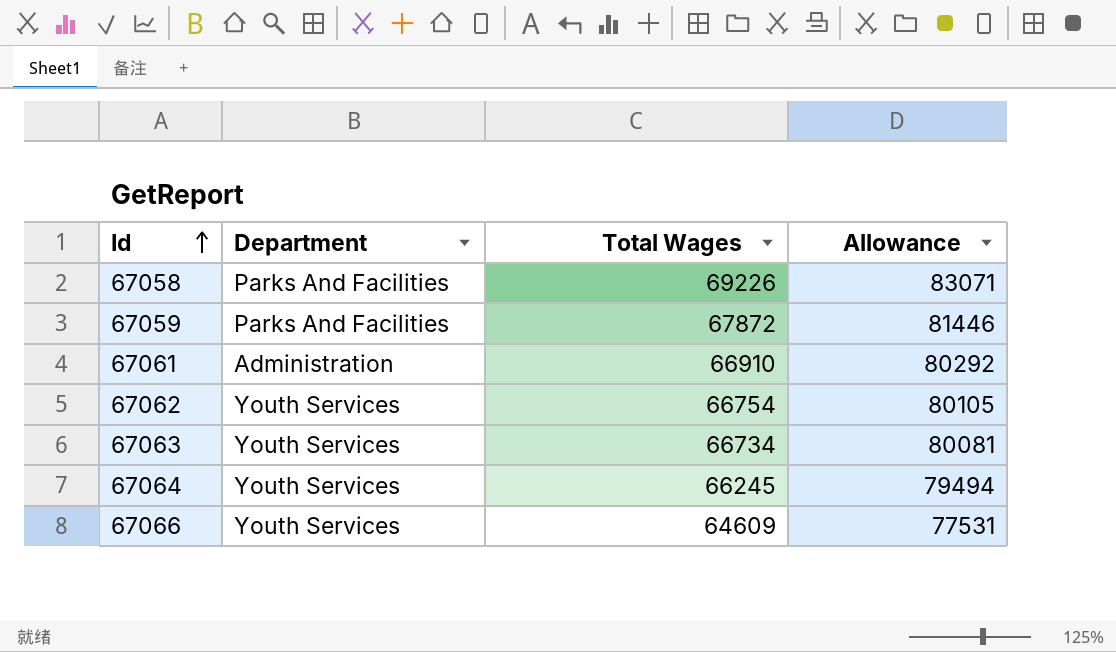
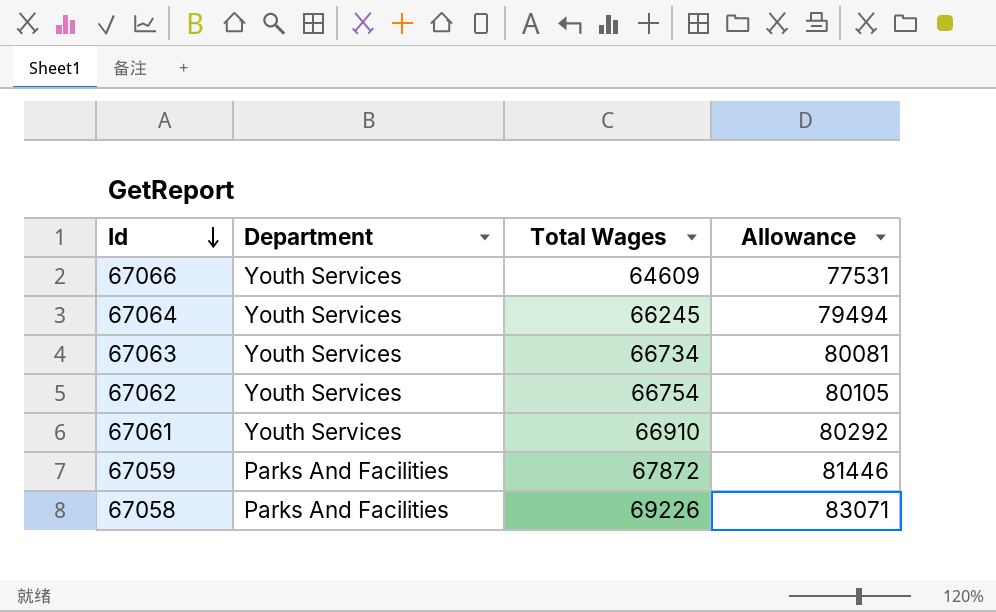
row order: Id ascending -> Id descending
67061 | Department: Administration -> Youth Services

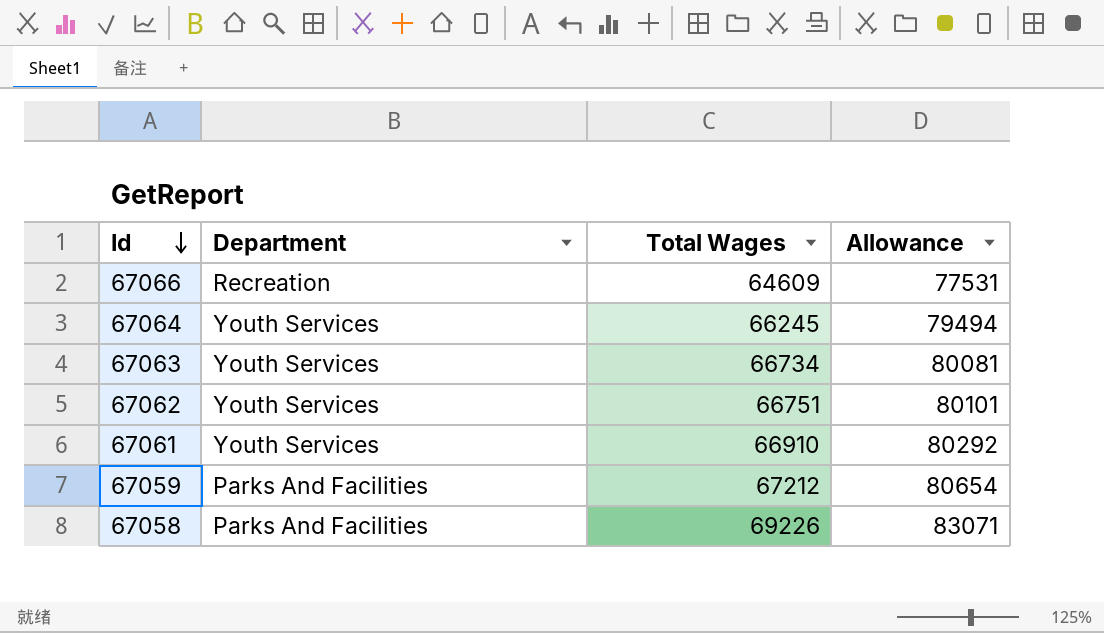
67066 | Department: Youth Services -> Recreation
67062 | Total Wages: 66754 -> 66751
67062 | Allowance: 80105 -> 80101
67059 | Total Wages: 67872 -> 67212
67059 | Allowance: 81446 -> 80654

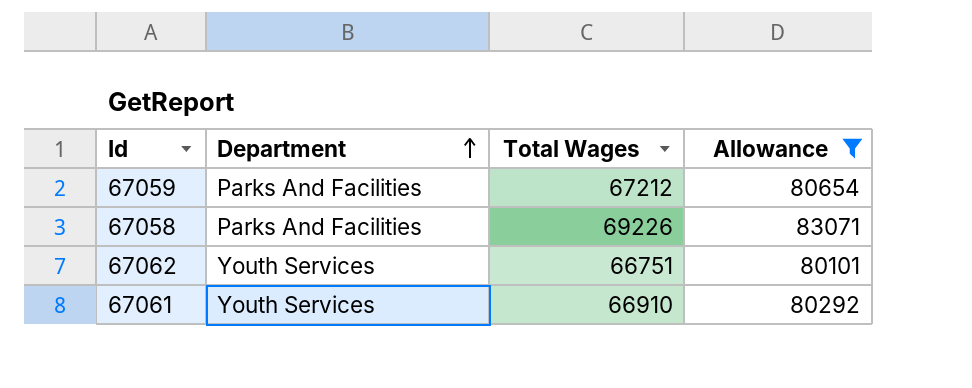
filter: none -> Allowance >= 80101
row order: Id descending -> Department ascending

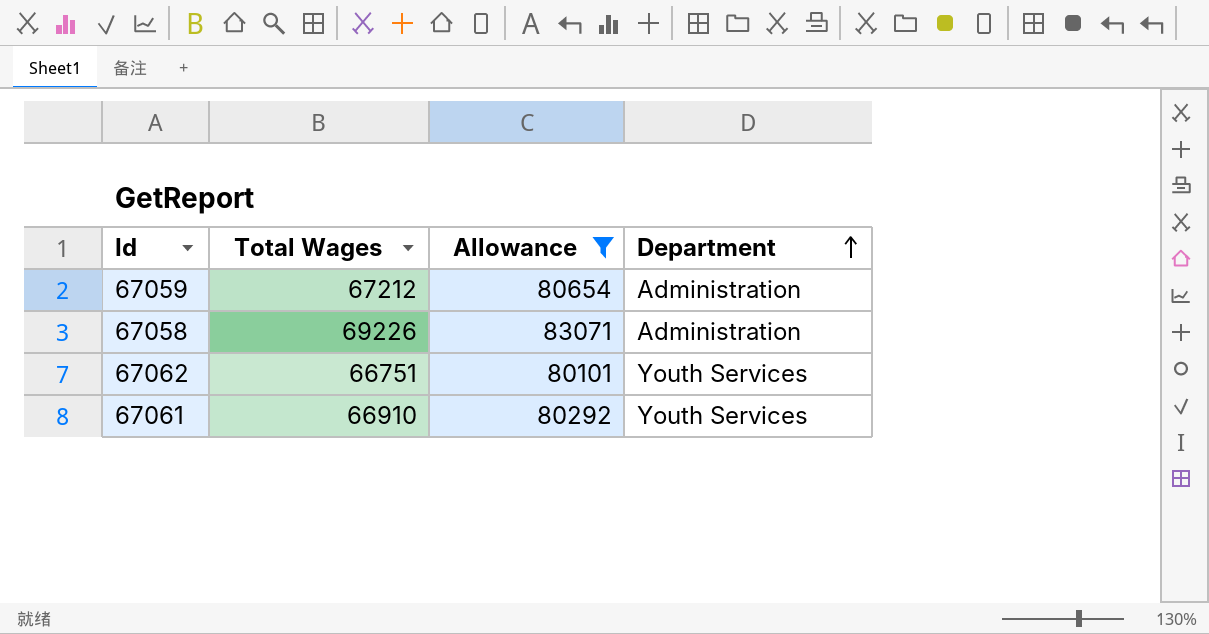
column Department | position: 2 -> 4
67059 | Department: Parks And Facilities -> Administration
67058 | Department: Parks And Facilities -> Administration

